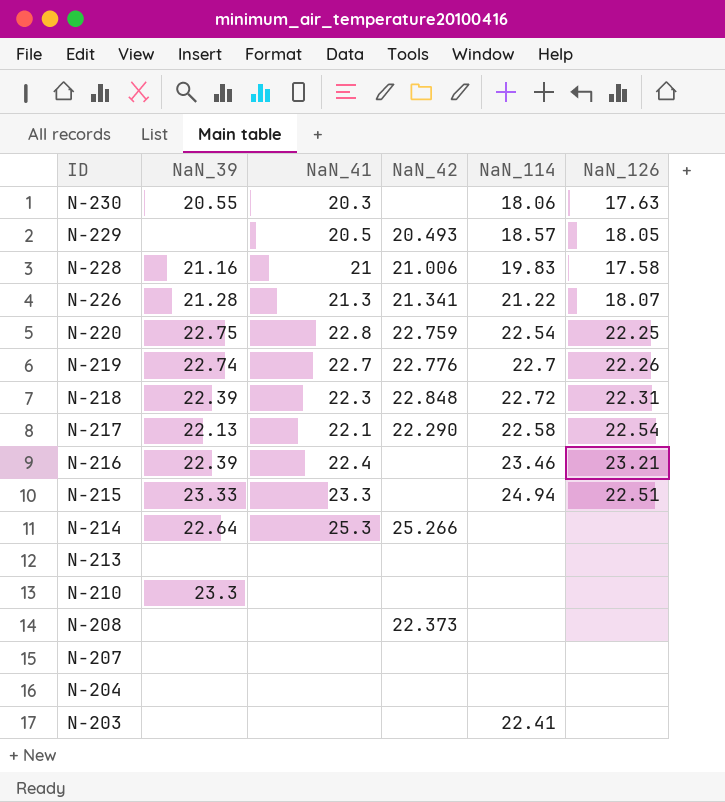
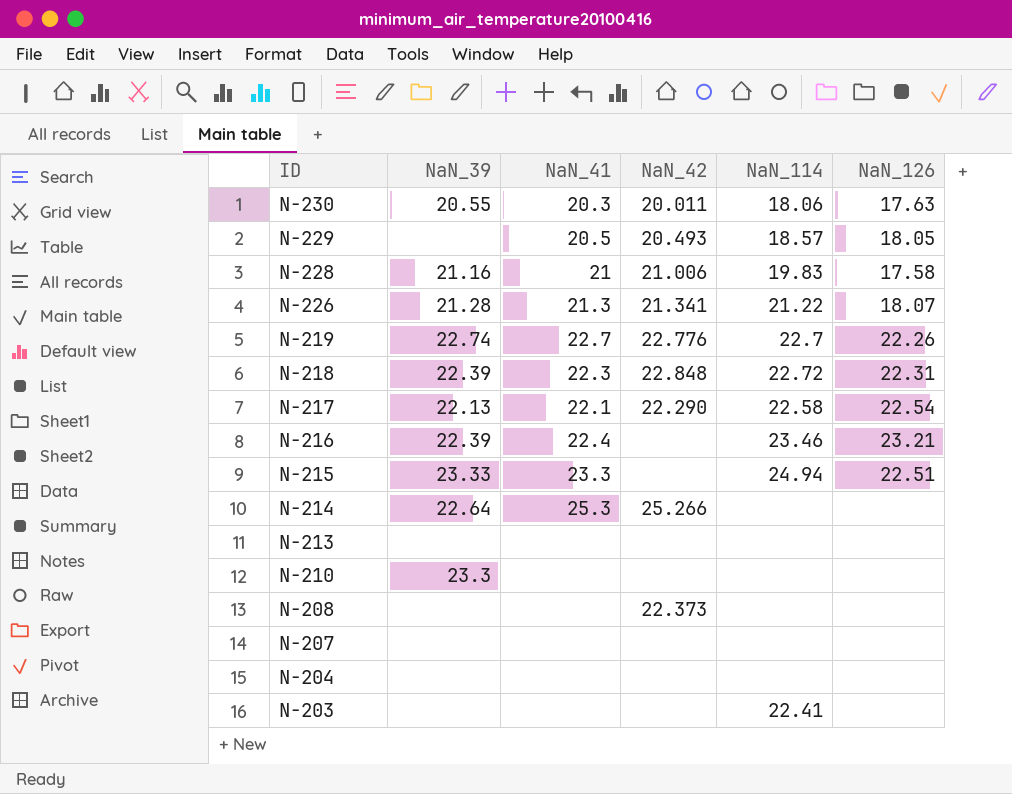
row N-220: 22.75 | 22.8 | 22.759 | 22.54 | 22.25 -> none
N-230 | NaN_42: none -> 20.011

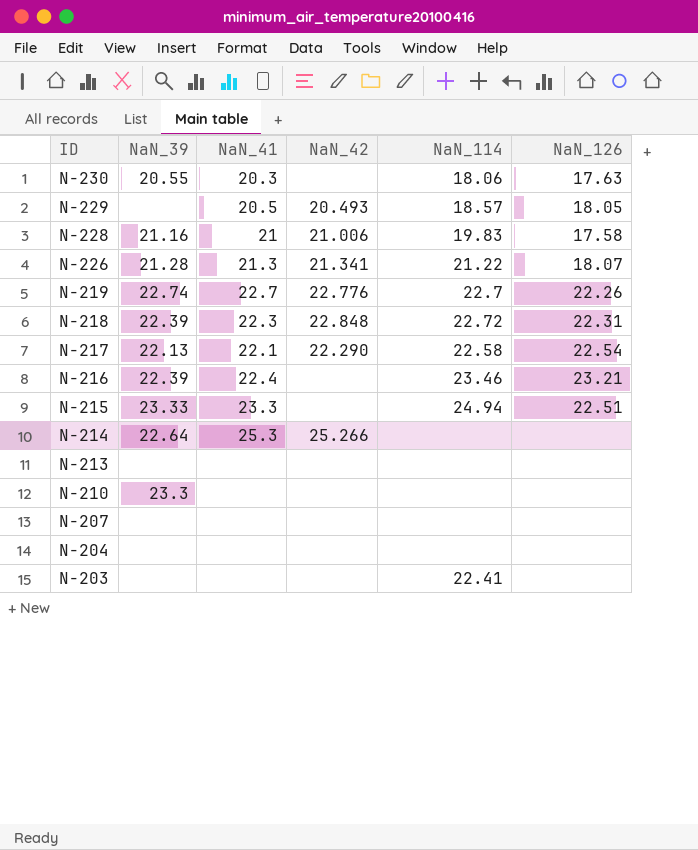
row N-208: none | none | 22.373 | none | none -> none
N-230 | NaN_42: 20.011 -> none

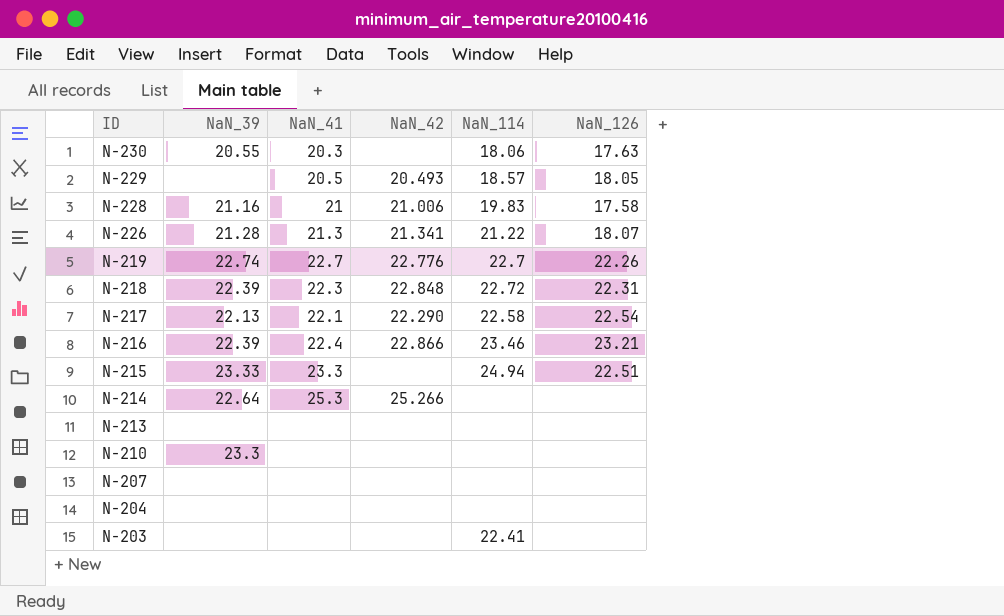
N-216 | NaN_42: none -> 22.866

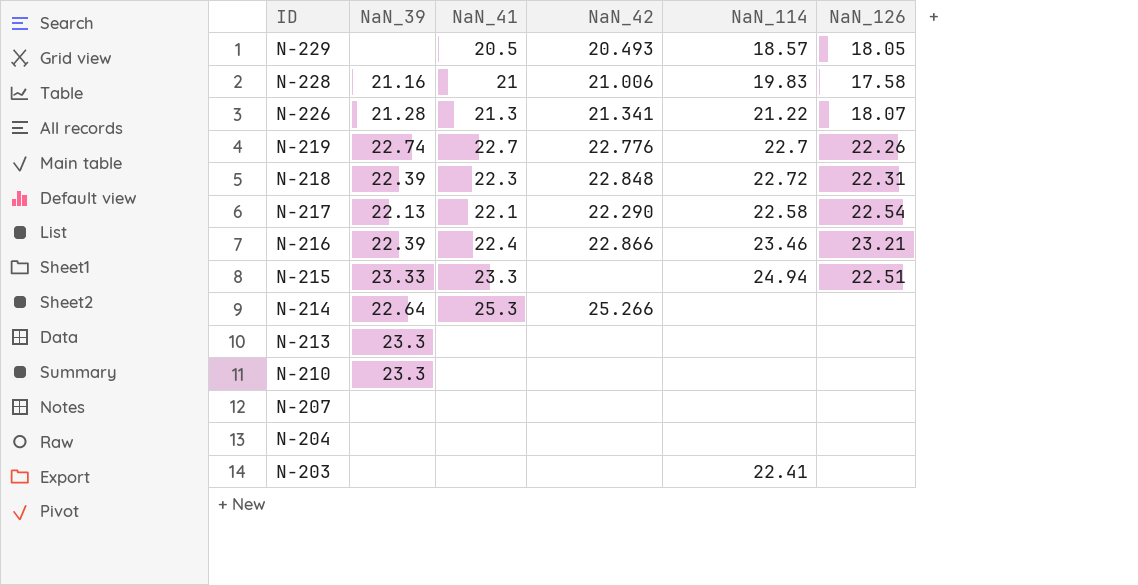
row N-230: 20.55 | 20.3 | none | 18.06 | 17.63 -> none
N-213 | NaN_39: none -> 23.3

